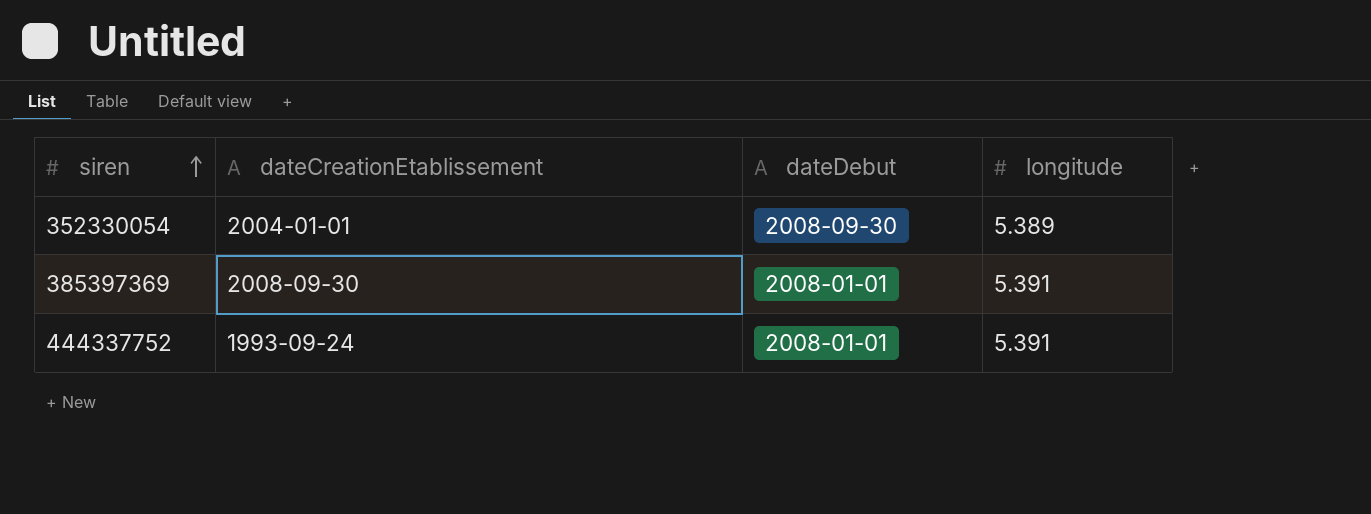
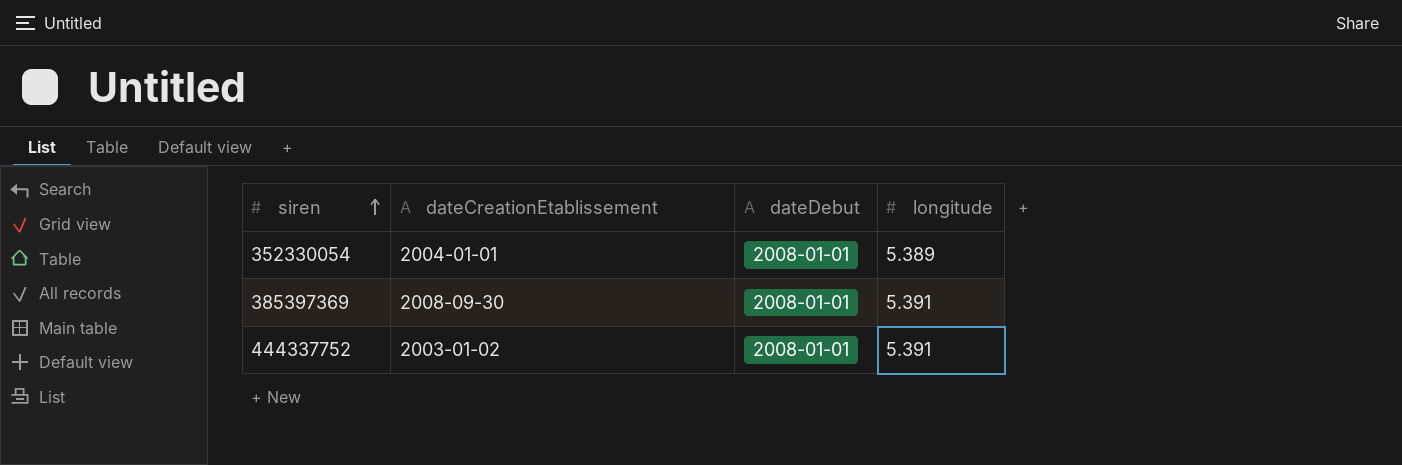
352330054 | dateDebut: 2008-09-30 -> 2008-01-01
444337752 | dateCreationEtablissement: 1993-09-24 -> 2003-01-02

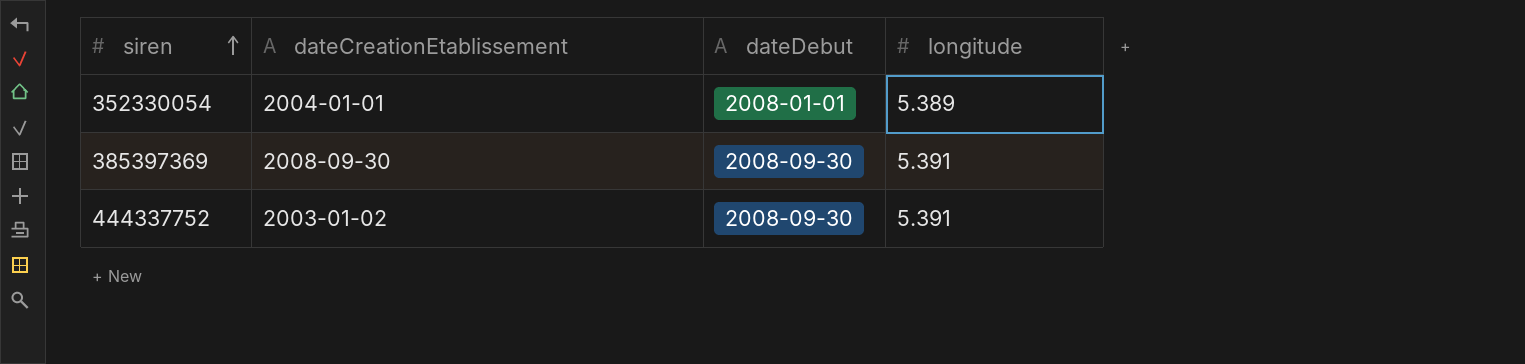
385397369 | dateDebut: 2008-01-01 -> 2008-09-30
444337752 | dateDebut: 2008-01-01 -> 2008-09-30

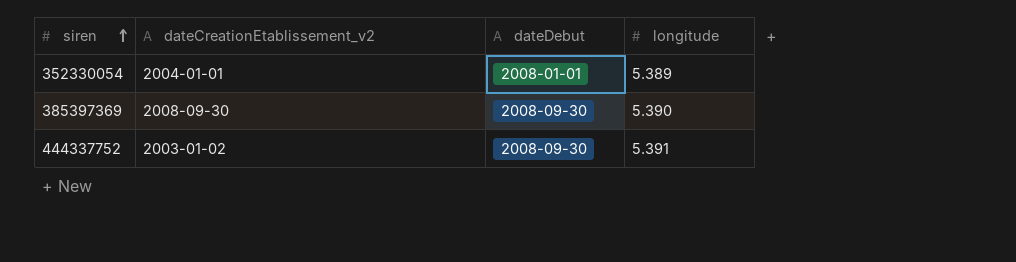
column name: dateCreationEtablissement -> dateCreationEtablissement_v2
385397369 | longitude: 5.391 -> 5.390

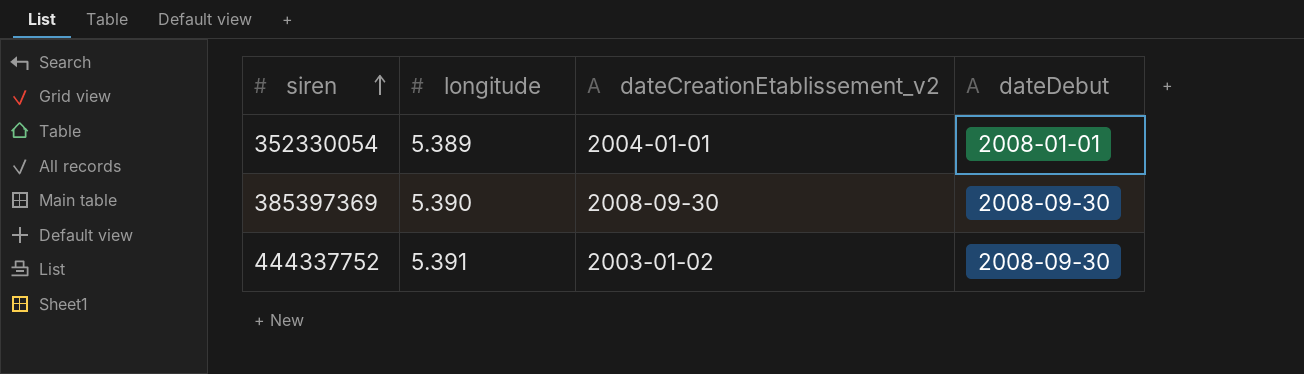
column longitude | position: 4 -> 2

